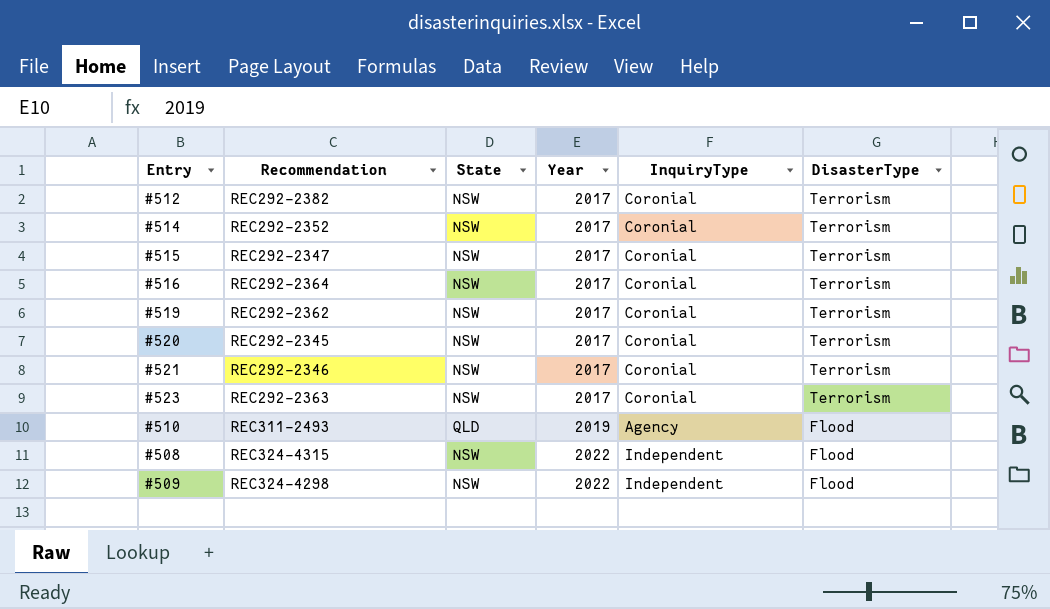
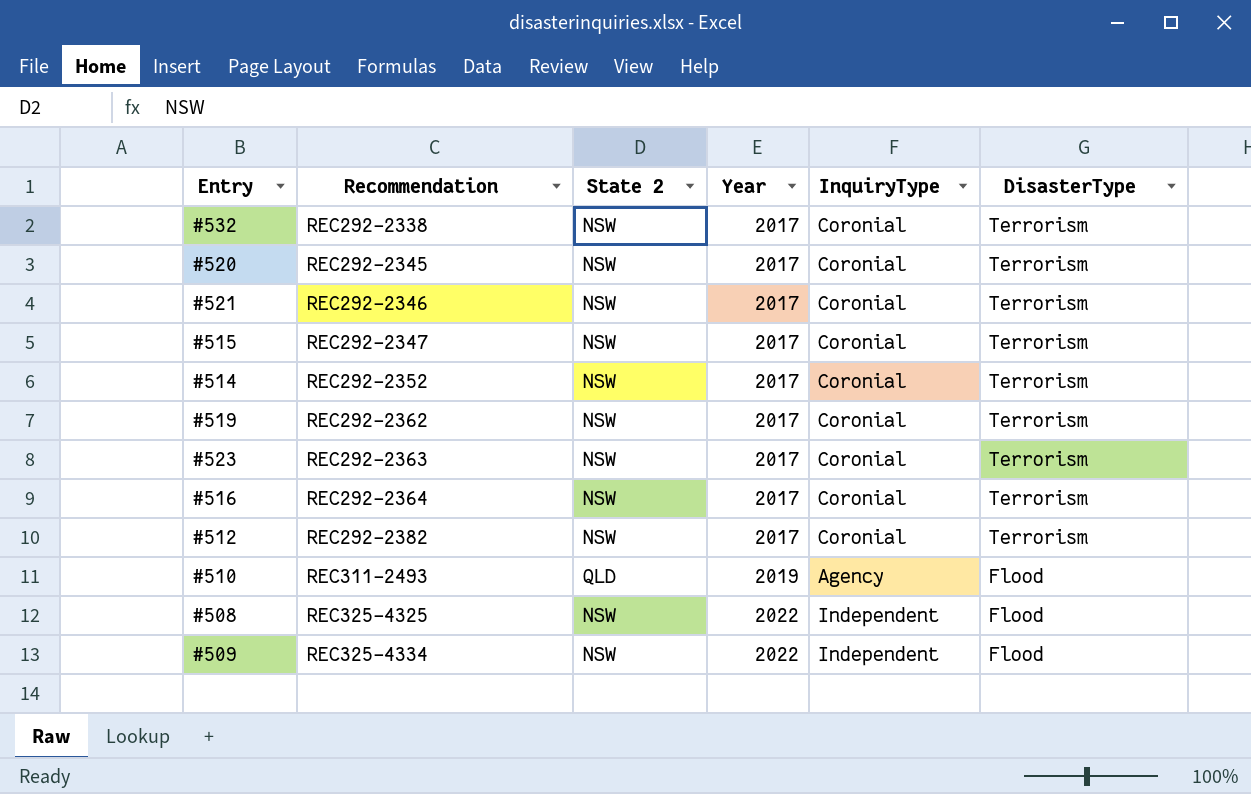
row order: Year ascending -> Recommendation ascending
column name: State -> State 2
row #532: none -> REC292-2338 | NSW | 2017 | Coronial | Terrorism
#508 | Recommendation: REC324-4315 -> REC325-4325
#509 | Recommendation: REC324-4298 -> REC325-4334

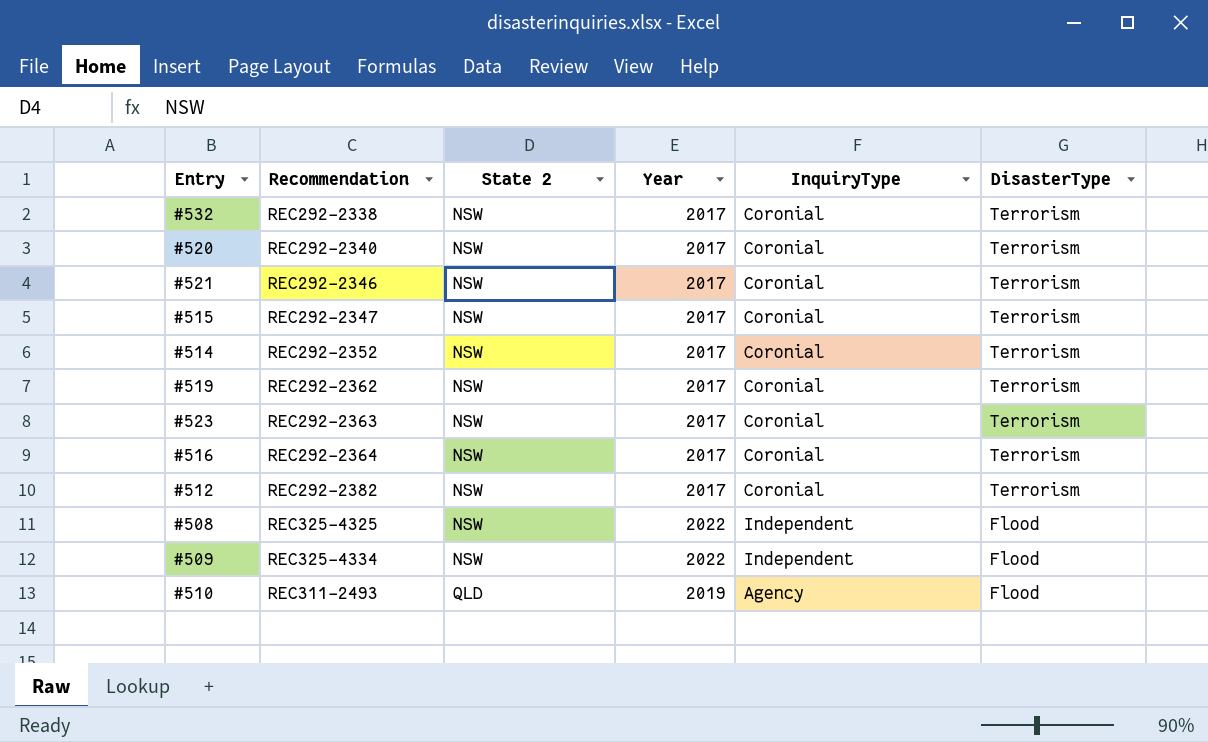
row order: Recommendation ascending -> State 2 ascending
#520 | Recommendation: REC292-2345 -> REC292-2340

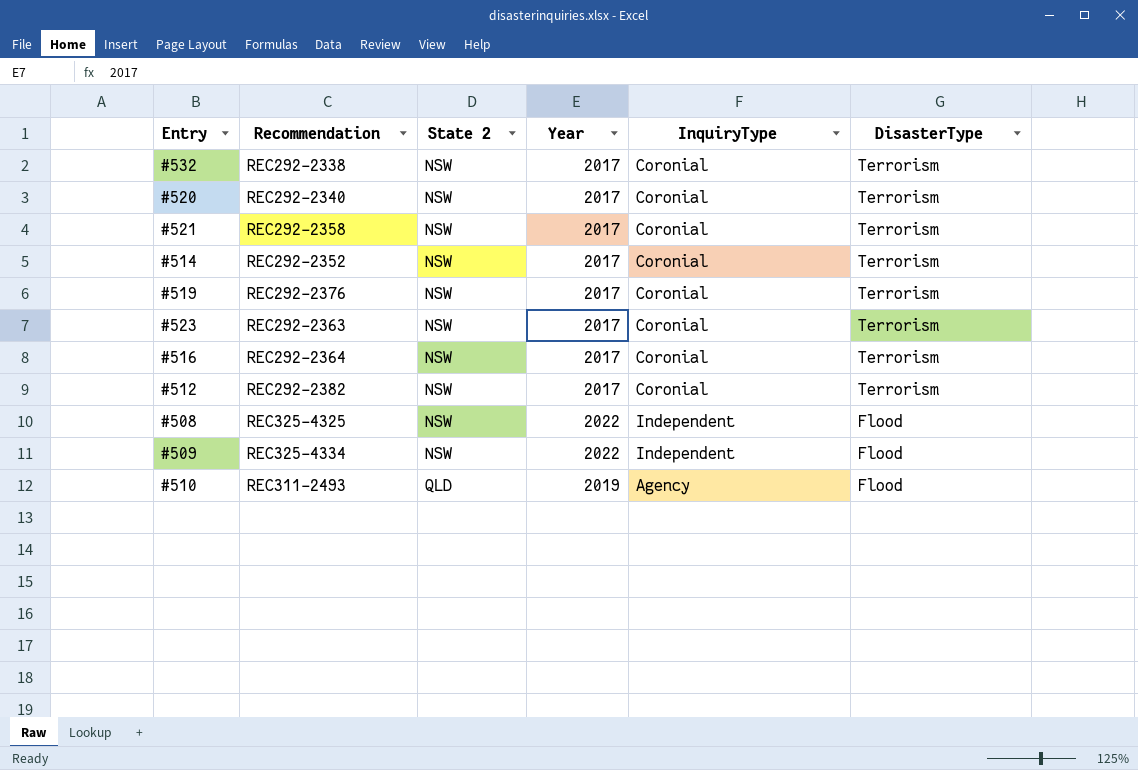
row #515: REC292-2347 | NSW | 2017 | Coronial | Terrorism -> none
#521 | Recommendation: REC292-2346 -> REC292-2358
#519 | Recommendation: REC292-2362 -> REC292-2376

